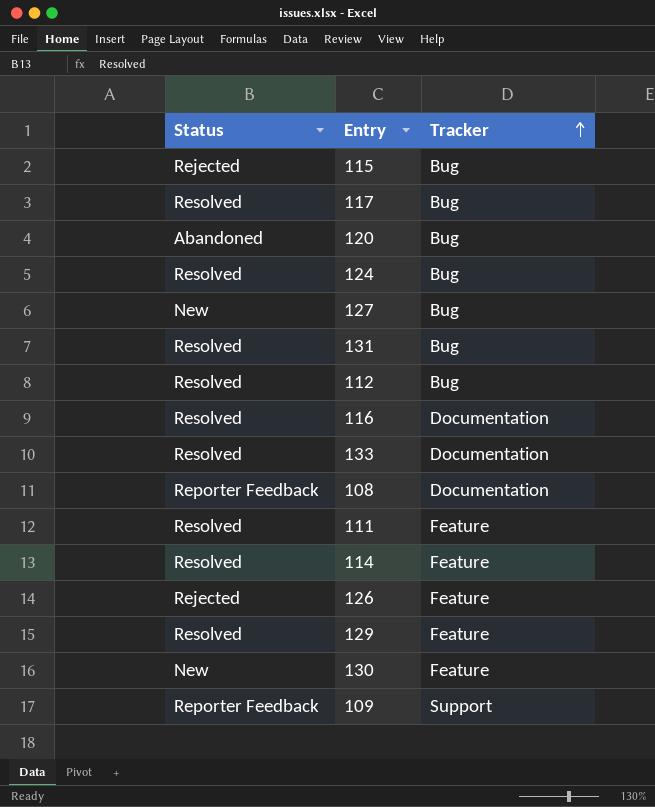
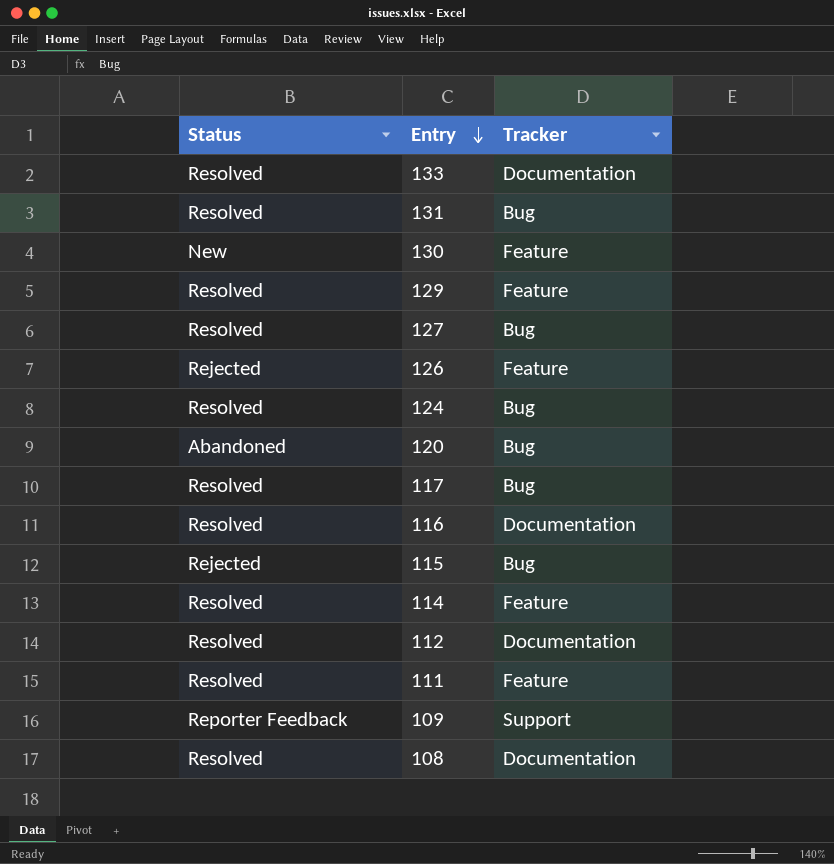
row order: Tracker ascending -> Entry descending
127 | Status: New -> Resolved
112 | Tracker: Bug -> Documentation
108 | Status: Reporter Feedback -> Resolved

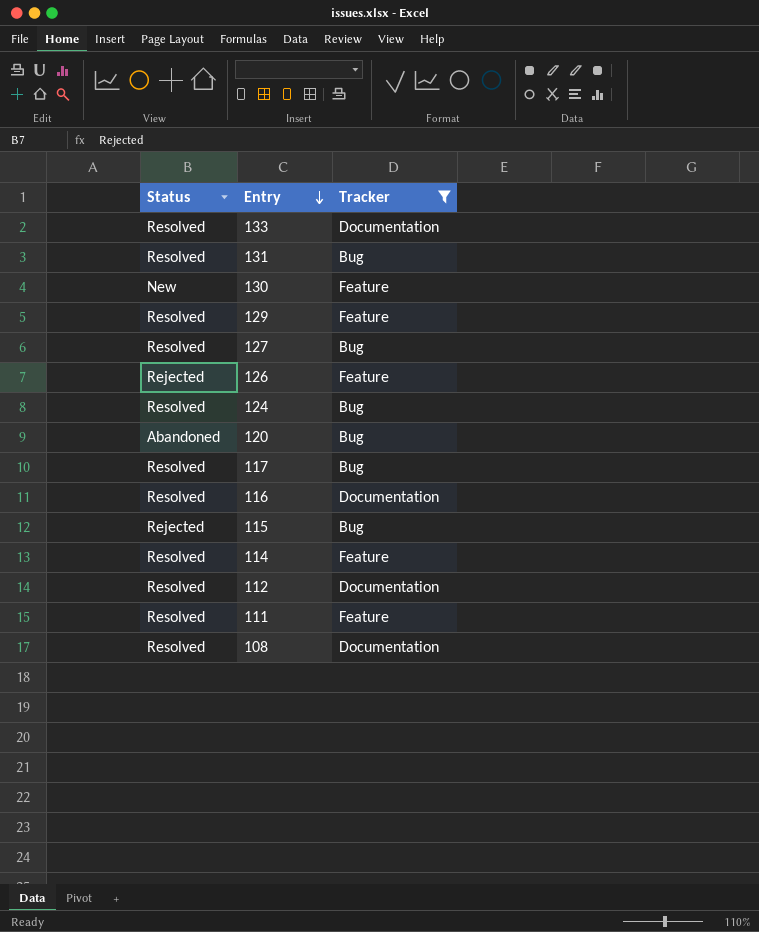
filter: none -> Tracker != Support

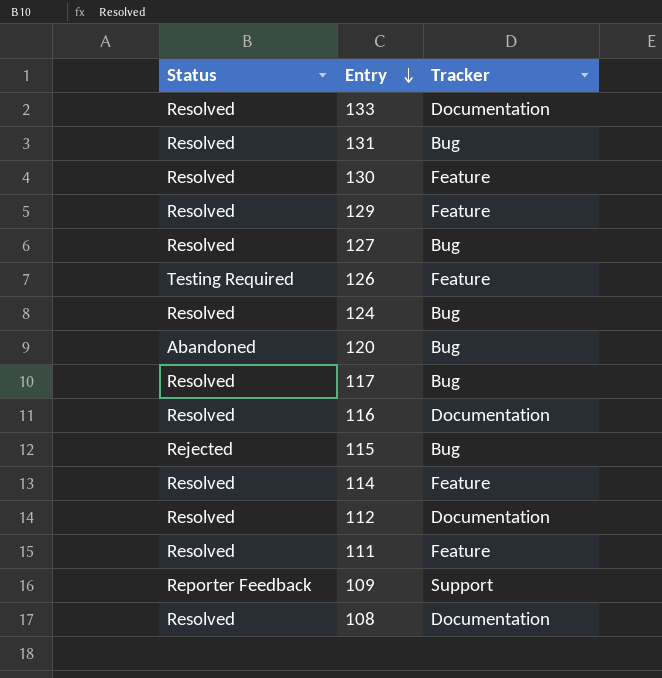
filter: Tracker != Support -> none
130 | Status: New -> Resolved
126 | Status: Rejected -> Testing Required

